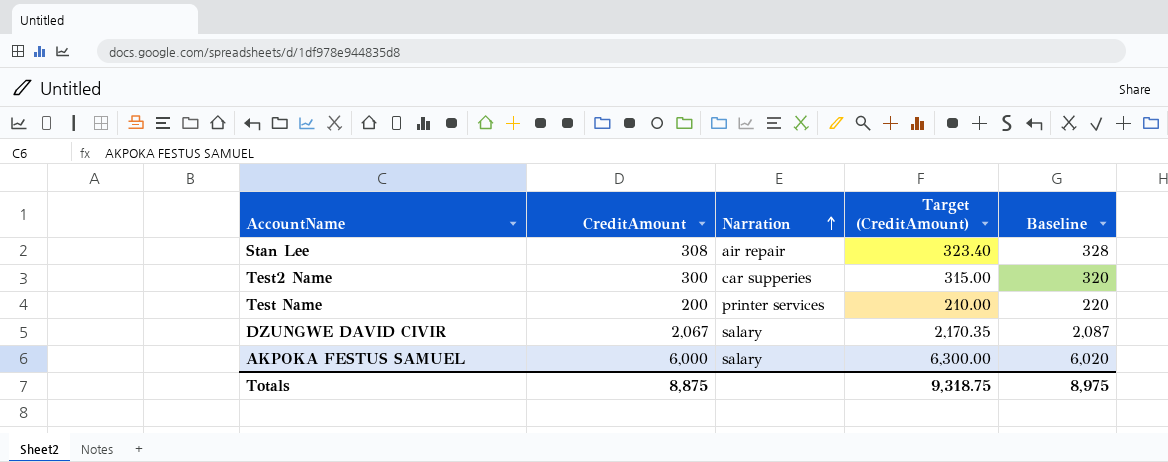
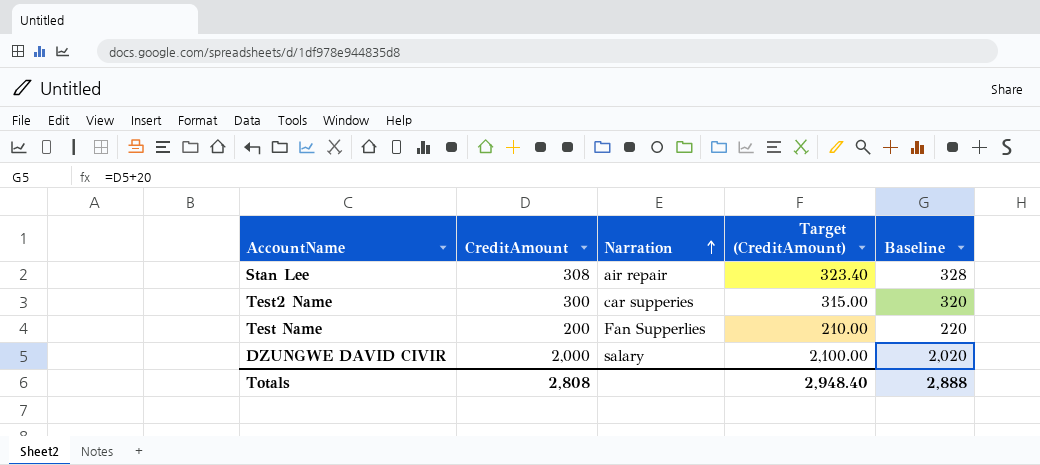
row AKPOKA FESTUS SAMUEL: 6,000 | salary | 6,300.00 | 6,020 -> none
Test Name | Narration: printer services -> Fan Supperlies
DZUNGWE DAVID CIVIR | CreditAmount: 2,067 -> 2,000
DZUNGWE DAVID CIVIR | Target (CreditAmount): 2,170.35 -> 2,100.00
DZUNGWE DAVID CIVIR | Baseline: 2,087 -> 2,020
Totals | CreditAmount: 8,875 -> 2,808
Totals | Target (CreditAmount): 9,318.75 -> 2,948.40
Totals | Baseline: 8,975 -> 2,888

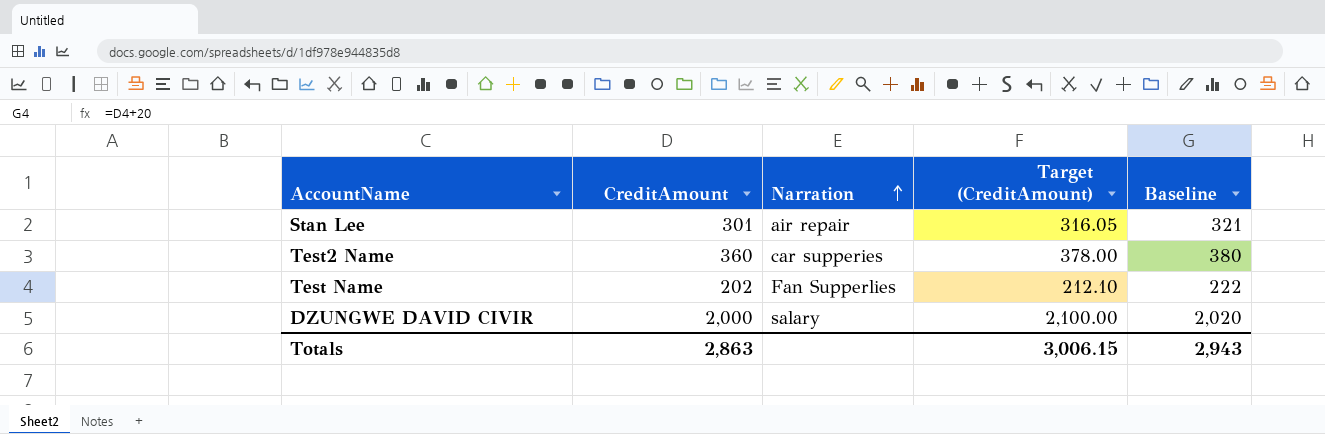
Stan Lee | CreditAmount: 308 -> 301
Stan Lee | Target (CreditAmount): 323.40 -> 316.05
Stan Lee | Baseline: 328 -> 321
Test2 Name | CreditAmount: 300 -> 360
Test2 Name | Target (CreditAmount): 315.00 -> 378.00
Test2 Name | Baseline: 320 -> 380
Test Name | CreditAmount: 200 -> 202
Test Name | Target (CreditAmount): 210.00 -> 212.10
Test Name | Baseline: 220 -> 222
Totals | CreditAmount: 2,808 -> 2,863
Totals | Target (CreditAmount): 2,948.40 -> 3,006.15
Totals | Baseline: 2,888 -> 2,943

